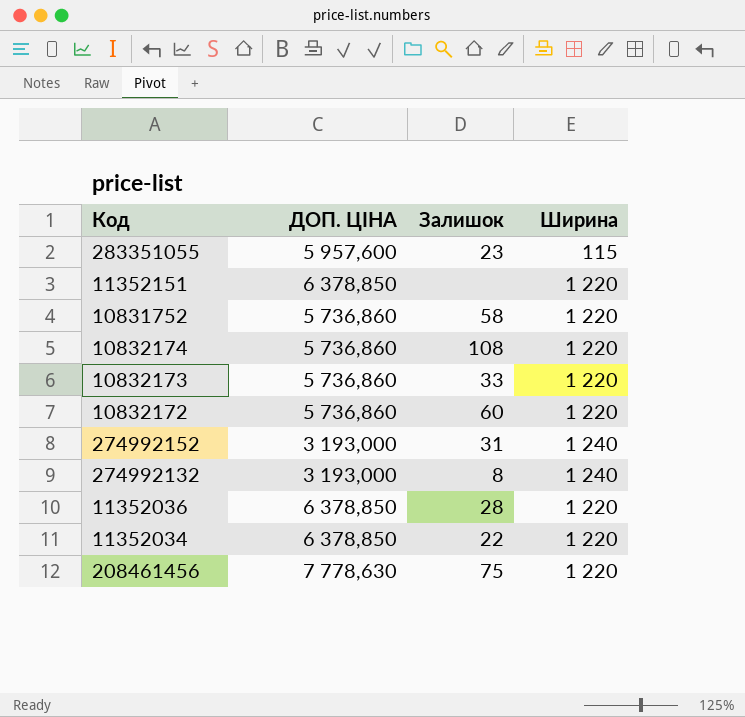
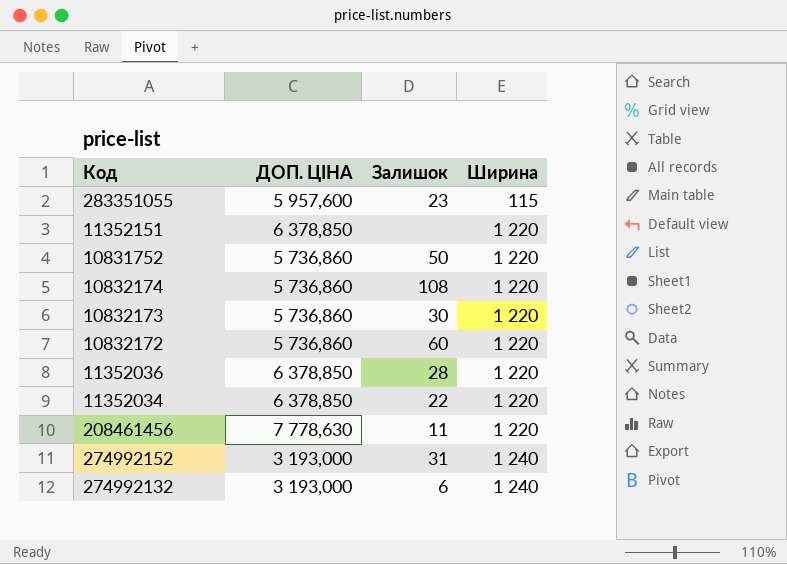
row order: none -> Ширина ascending
10831752 | Залишок: 58 -> 50
10832173 | Залишок: 33 -> 30
208461456 | Залишок: 75 -> 11
274992132 | Залишок: 8 -> 6

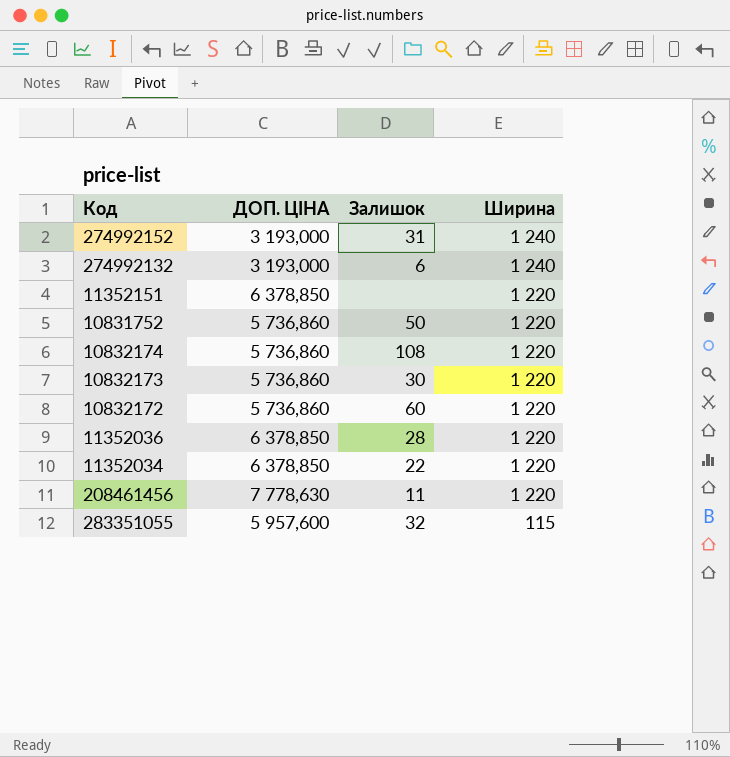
row order: Ширина ascending -> Ширина descending
283351055 | Залишок: 23 -> 32

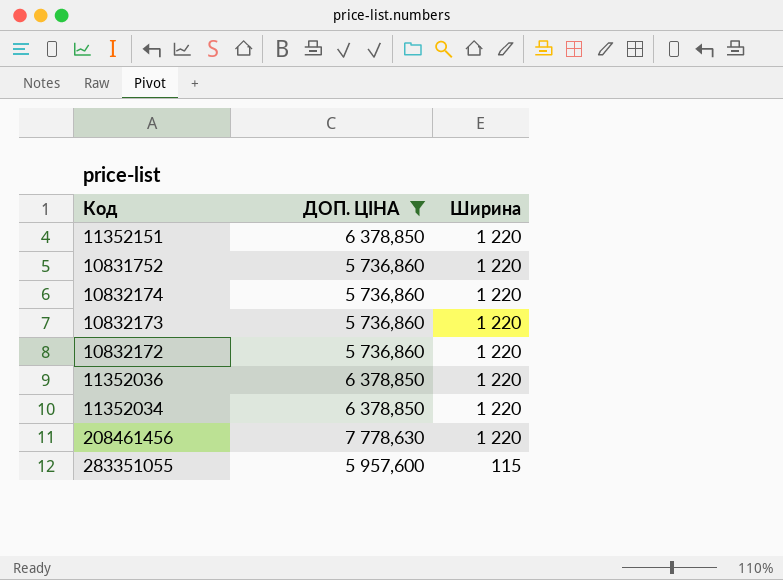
filter: none -> ДОП. ЦІНА != 3 193,000
column Залишок | position: 3 -> none

